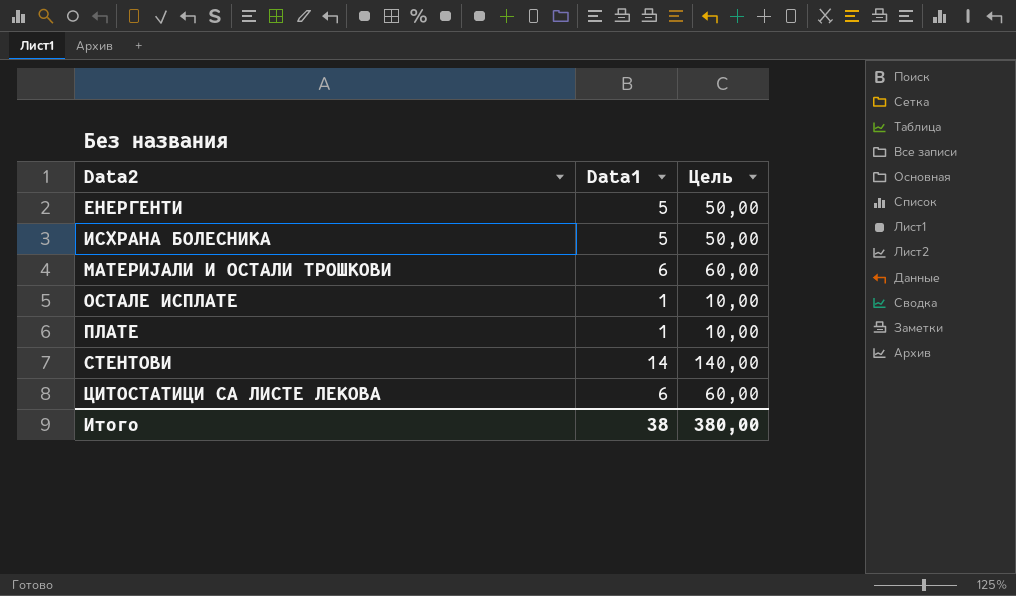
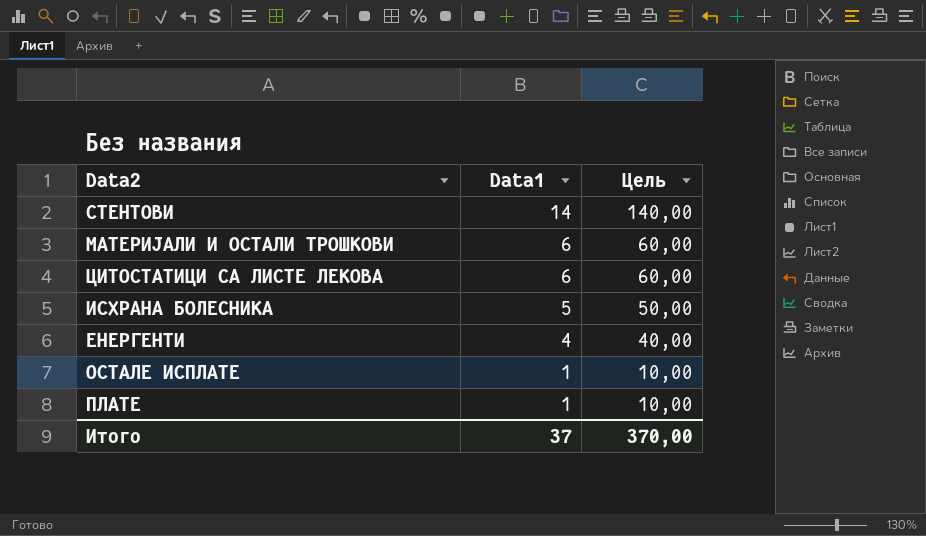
row order: Data2 ascending -> Data1 descending
ЕНЕРГЕНТИ | Data1: 5 -> 4
ЕНЕРГЕНТИ | Цель: 50,00 -> 40,00
Итого | Data1: 38 -> 37
Итого | Цель: 380,00 -> 370,00

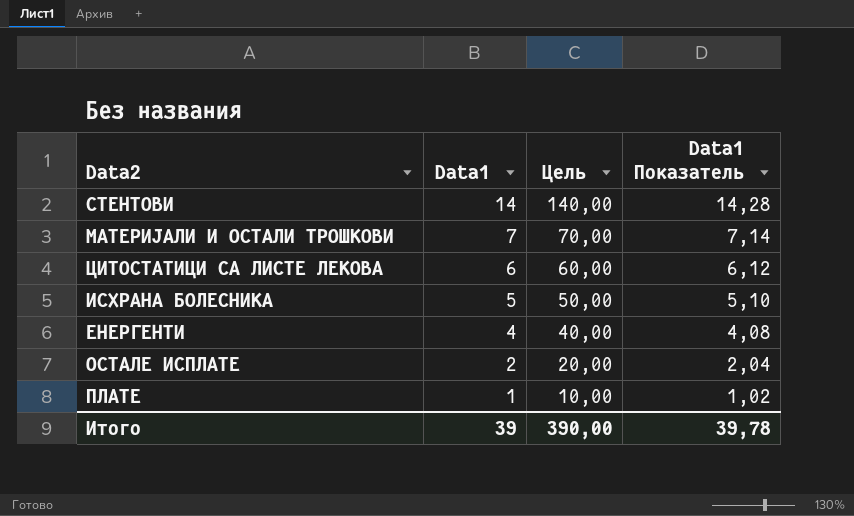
column Data1 Показатель | formula: none -> [Data1] * 1,02
МАТЕРИЈАЛИ И ОСТАЛИ ТРОШКОВИ | Data1: 6 -> 7
МАТЕРИЈАЛИ И ОСТАЛИ ТРОШКОВИ | Цель: 60,00 -> 70,00
ОСТАЛЕ ИСПЛАТЕ | Data1: 1 -> 2
ОСТАЛЕ ИСПЛАТЕ | Цель: 10,00 -> 20,00
Итого | Data1: 37 -> 39
Итого | Цель: 370,00 -> 390,00

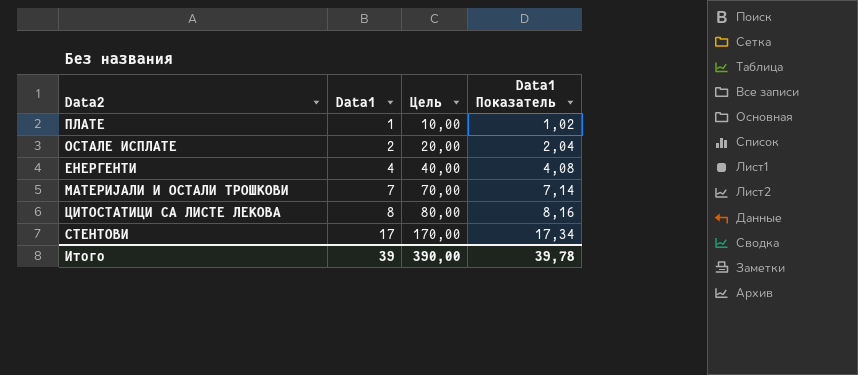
row order: Data1 descending -> Data1 ascending
row ИСХРАНА БОЛЕСНИКА: 5 | 50,00 | 5,10 -> none
ЦИТОСТАТИЦИ СА ЛИСТЕ ЛЕКОВА | Data1: 6 -> 8
ЦИТОСТАТИЦИ СА ЛИСТЕ ЛЕКОВА | Цель: 60,00 -> 80,00
ЦИТОСТАТИЦИ СА ЛИСТЕ ЛЕКОВА | Data1 Показатель: 6,12 -> 8,16
СТЕНТОВИ | Data1: 14 -> 17
СТЕНТОВИ | Цель: 140,00 -> 170,00
СТЕНТОВИ | Data1 Показатель: 14,28 -> 17,34

